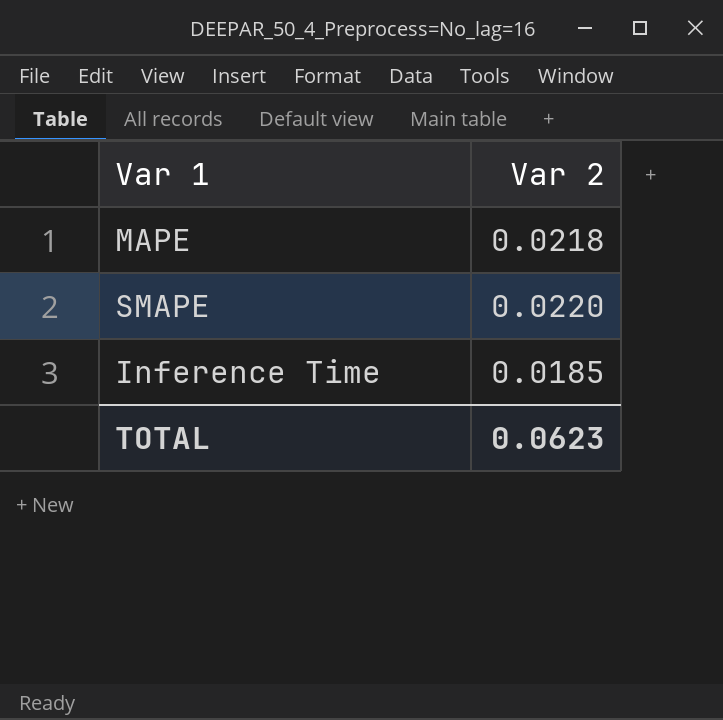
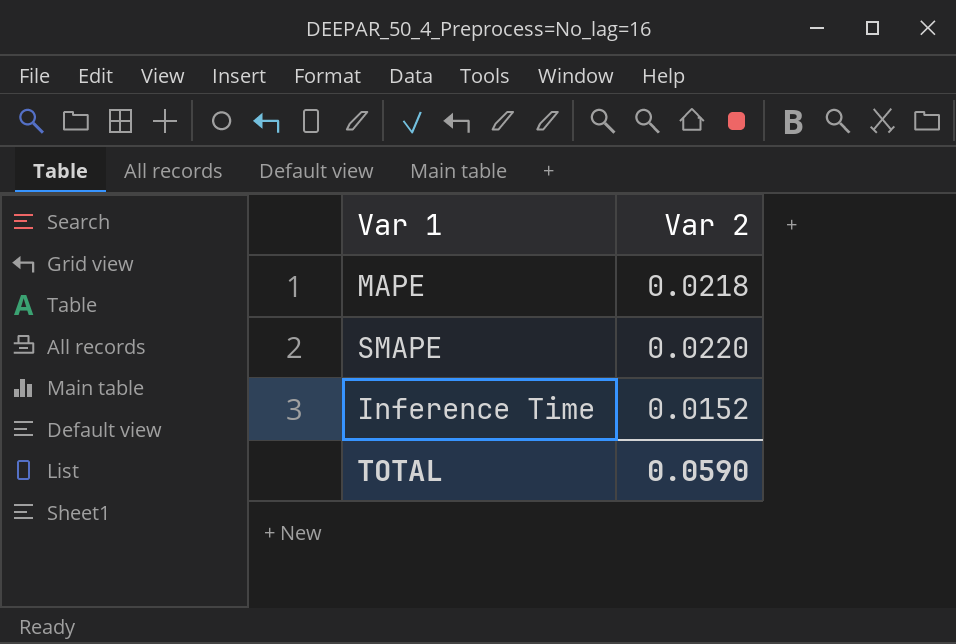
Inference Time | Var 2: 0.0185 -> 0.0152
TOTAL | Var 2: 0.0623 -> 0.0590

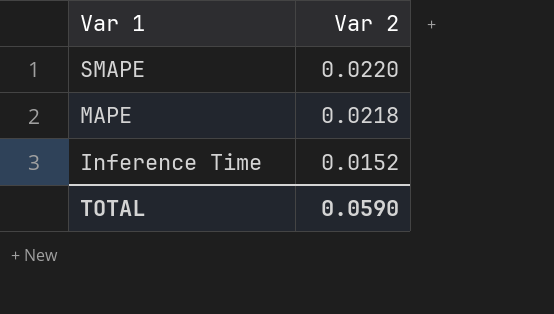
row order: none -> Var 1 descending

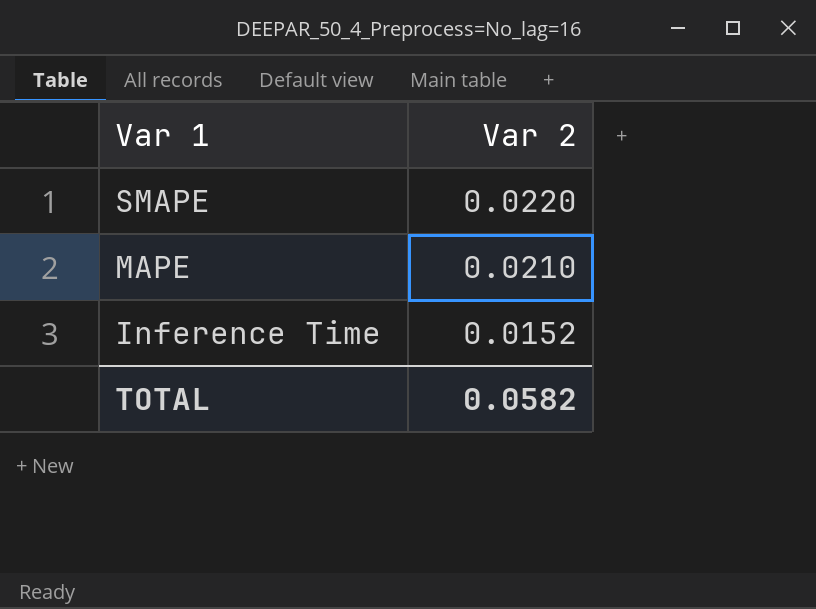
MAPE | Var 2: 0.0218 -> 0.0210
TOTAL | Var 2: 0.0590 -> 0.0582

